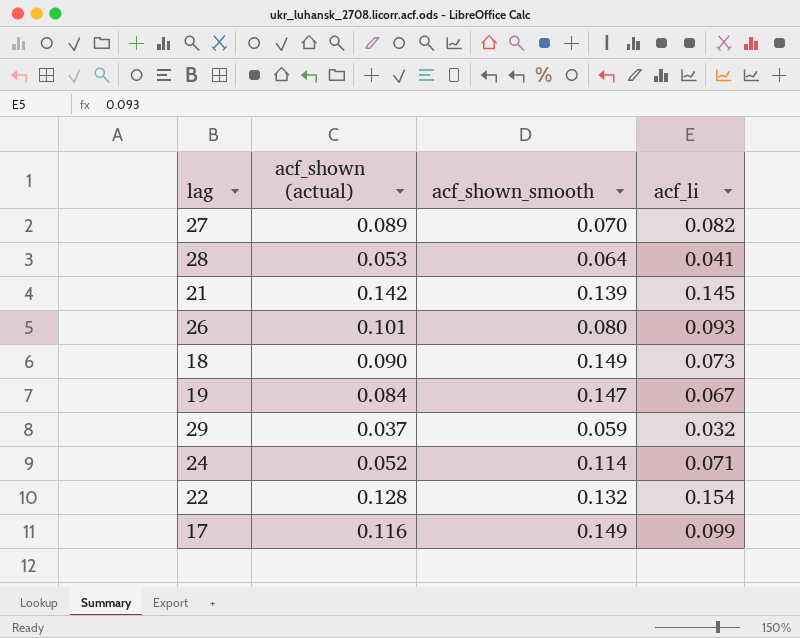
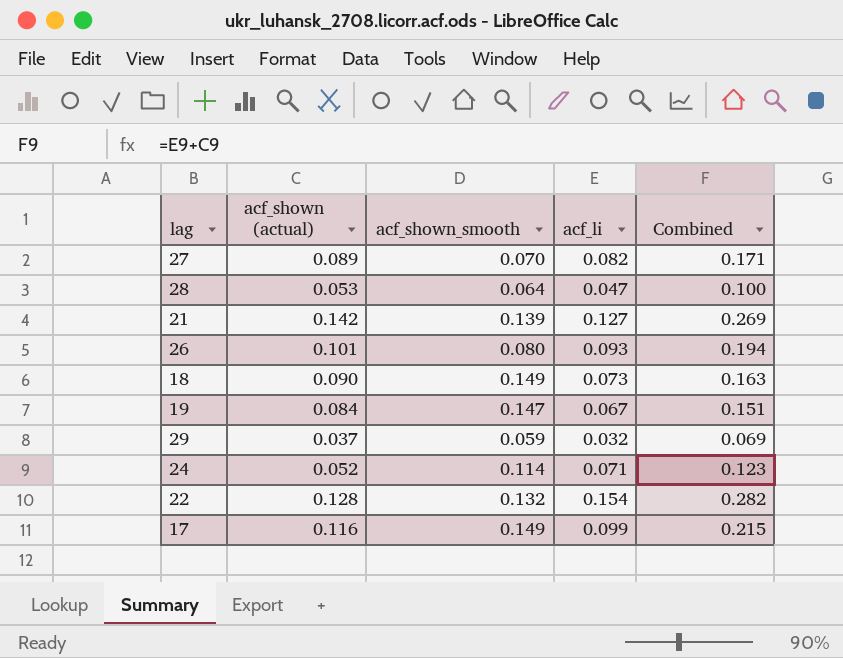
column Combined | formula: none -> [acf_shown (actual)] + [acf_li]
28 | acf_li: 0.041 -> 0.047
21 | acf_li: 0.145 -> 0.127

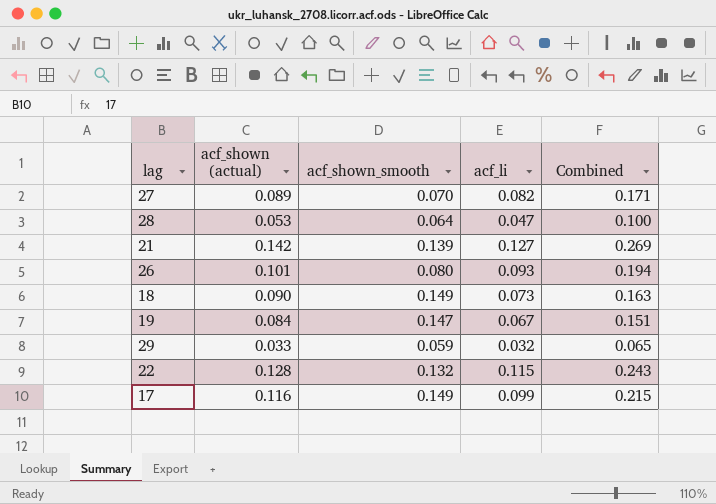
row 24: 0.052 | 0.114 | 0.071 | 0.123 -> none
29 | acf_shown (actual): 0.037 -> 0.033
29 | Combined: 0.069 -> 0.065
22 | acf_li: 0.154 -> 0.115
22 | Combined: 0.282 -> 0.243

